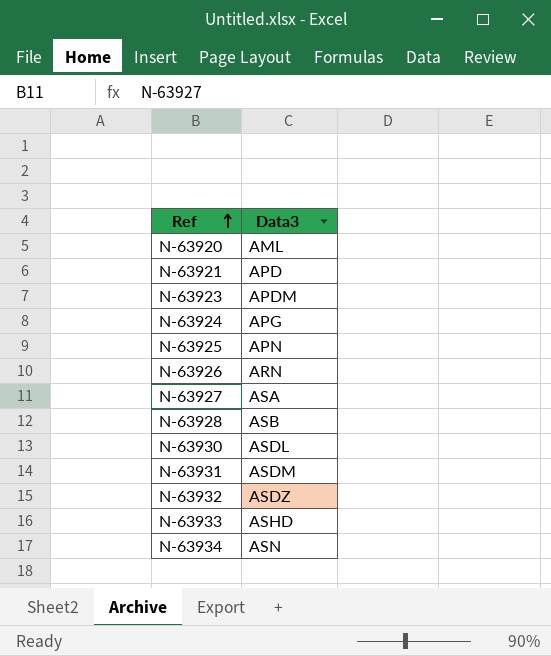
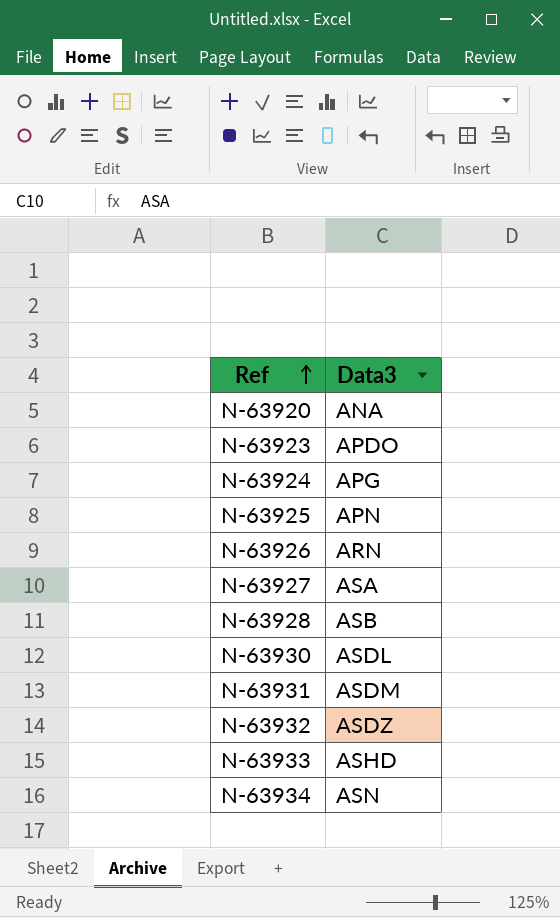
row N-63921: APD -> none
N-63920 | Data3: AML -> ANA
N-63923 | Data3: APDM -> APDO

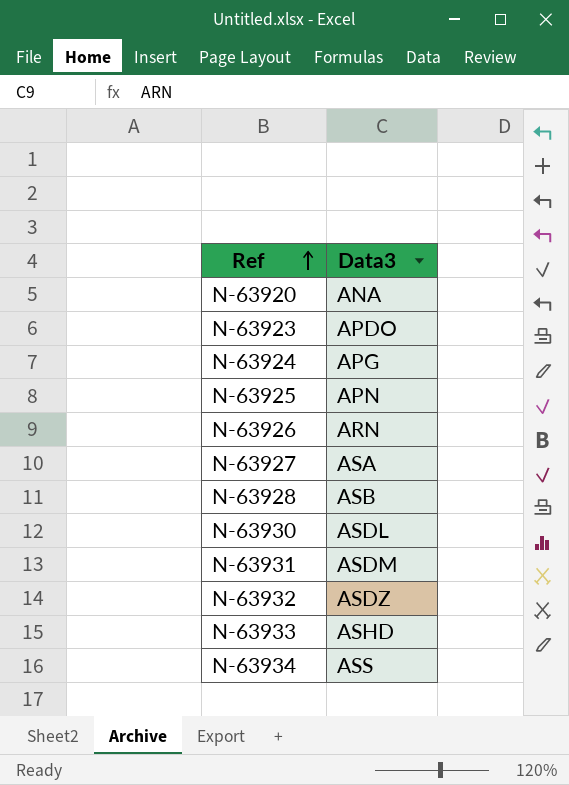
N-63934 | Data3: ASN -> ASS

